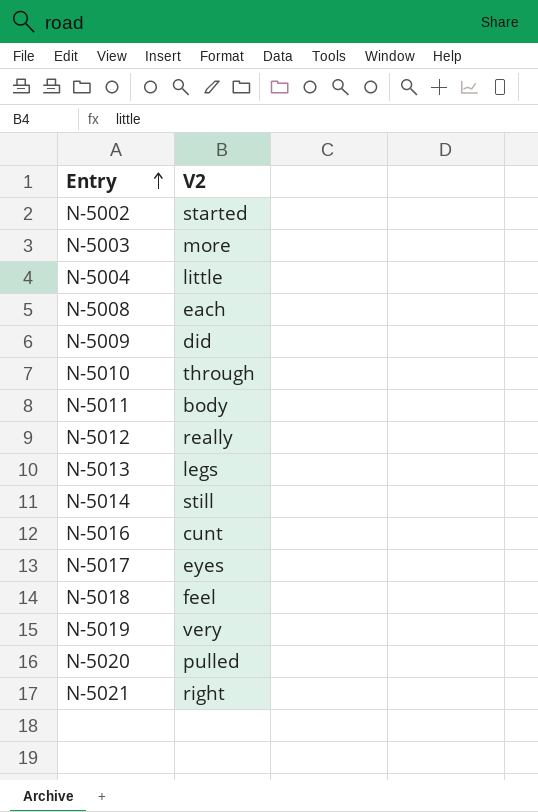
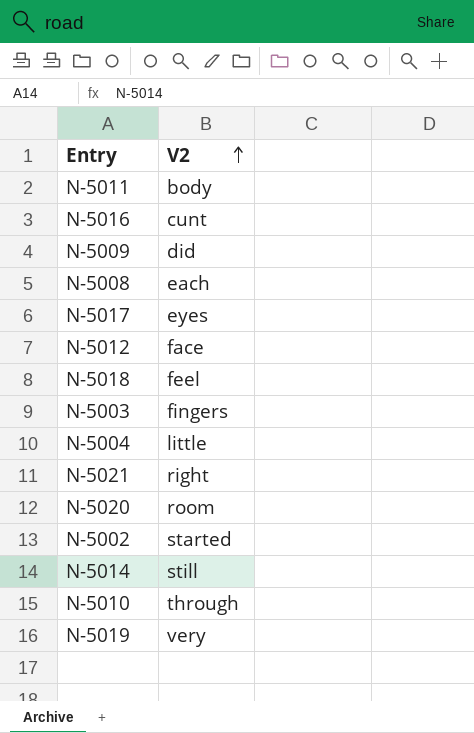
row order: Entry ascending -> V2 ascending
row N-5013: legs -> none
N-5012 | V2: really -> face
N-5003 | V2: more -> fingers
N-5020 | V2: pulled -> room

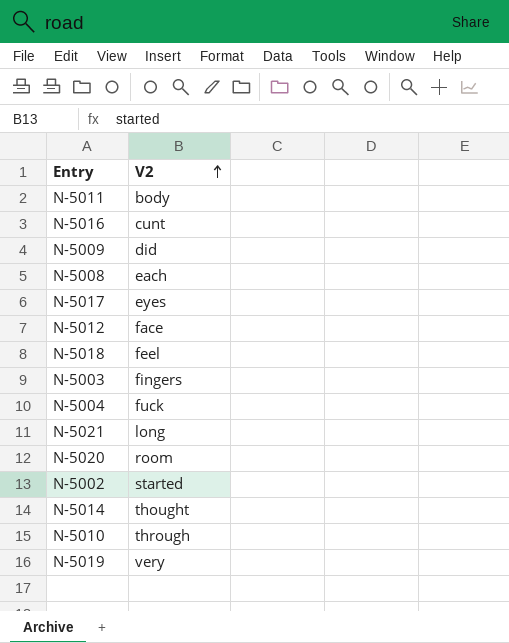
N-5004 | V2: little -> fuck
N-5021 | V2: right -> long
N-5014 | V2: still -> thought

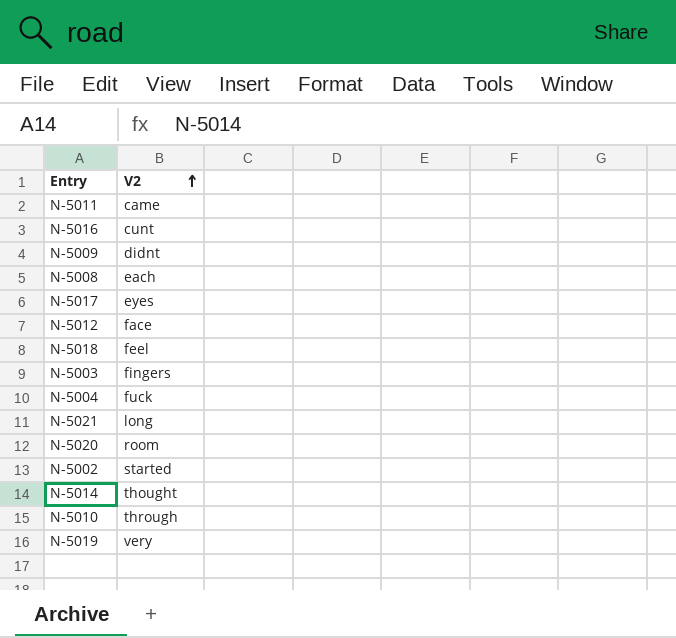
N-5011 | V2: body -> came
N-5009 | V2: did -> didnt

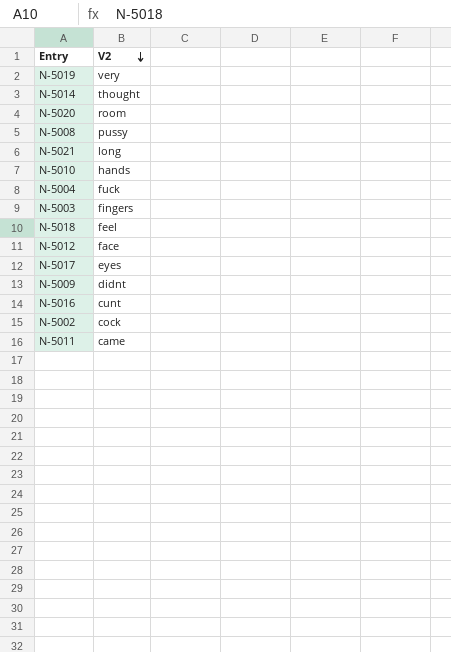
row order: V2 ascending -> V2 descending
N-5008 | V2: each -> pussy
N-5010 | V2: through -> hands
N-5002 | V2: started -> cock

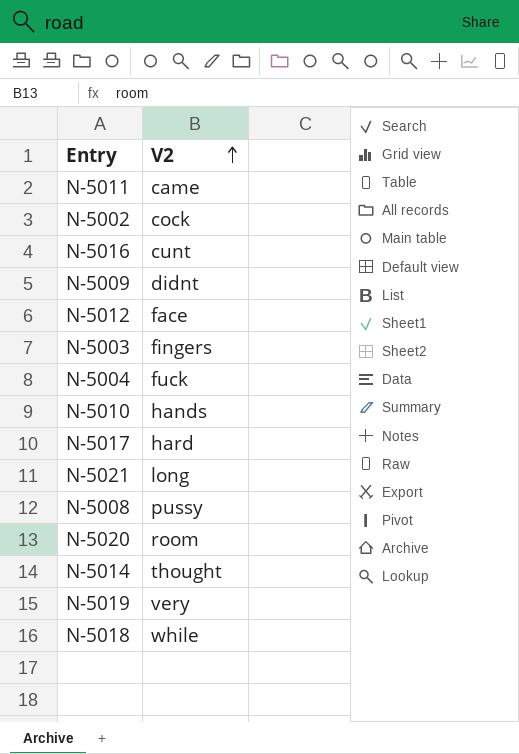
row order: V2 descending -> V2 ascending
N-5017 | V2: eyes -> hard
N-5018 | V2: feel -> while

